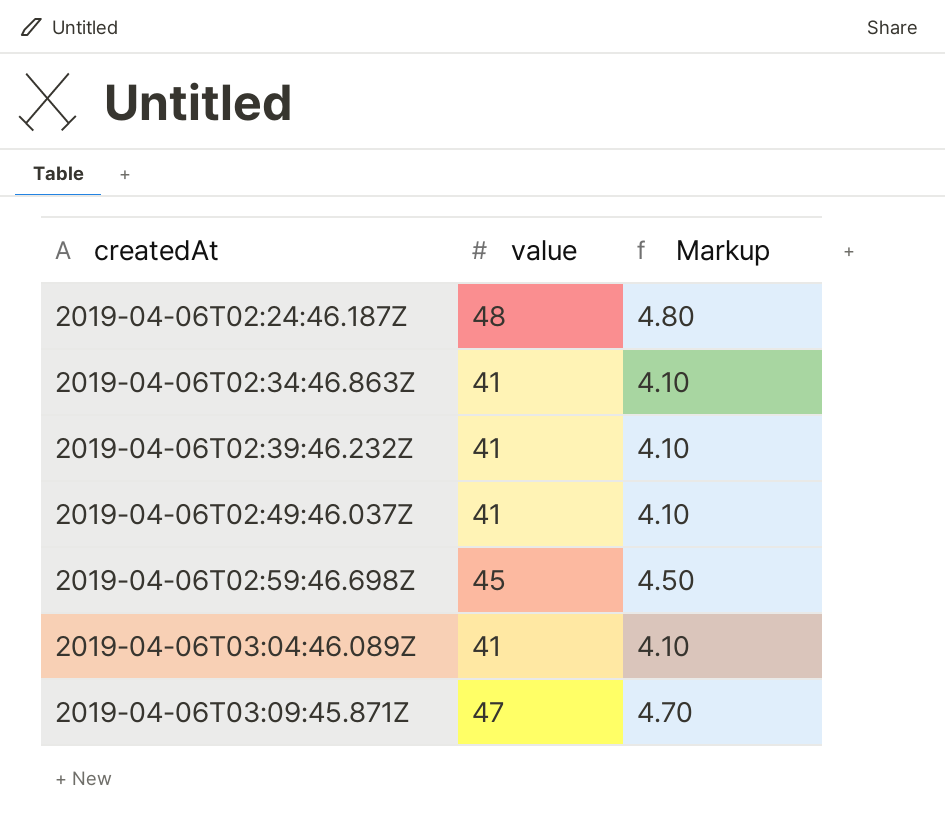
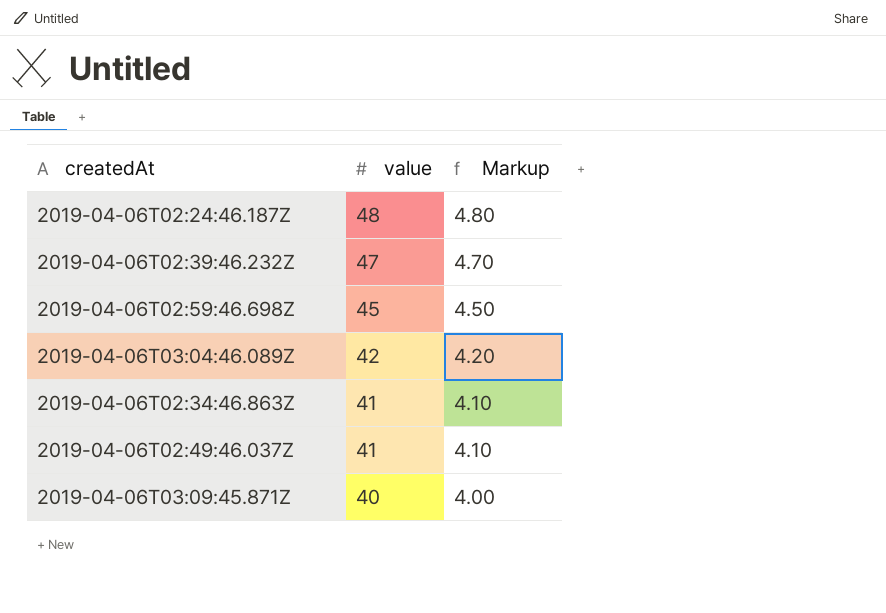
row order: createdAt ascending -> value descending
2019-04-06T02:39:46.232Z | value: 41 -> 47
2019-04-06T02:39:46.232Z | Markup: 4.10 -> 4.70
2019-04-06T03:04:46.089Z | value: 41 -> 42
2019-04-06T03:04:46.089Z | Markup: 4.10 -> 4.20
2019-04-06T03:09:45.871Z | value: 47 -> 40
2019-04-06T03:09:45.871Z | Markup: 4.70 -> 4.00

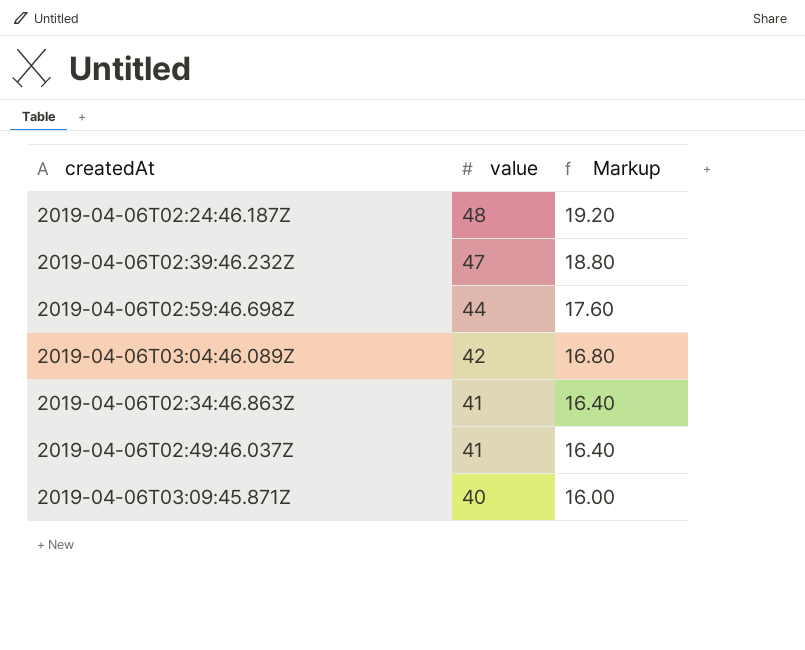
column Markup | formula: [value] * 0.1 -> [value] * 0.4
2019-04-06T02:59:46.698Z | value: 45 -> 44

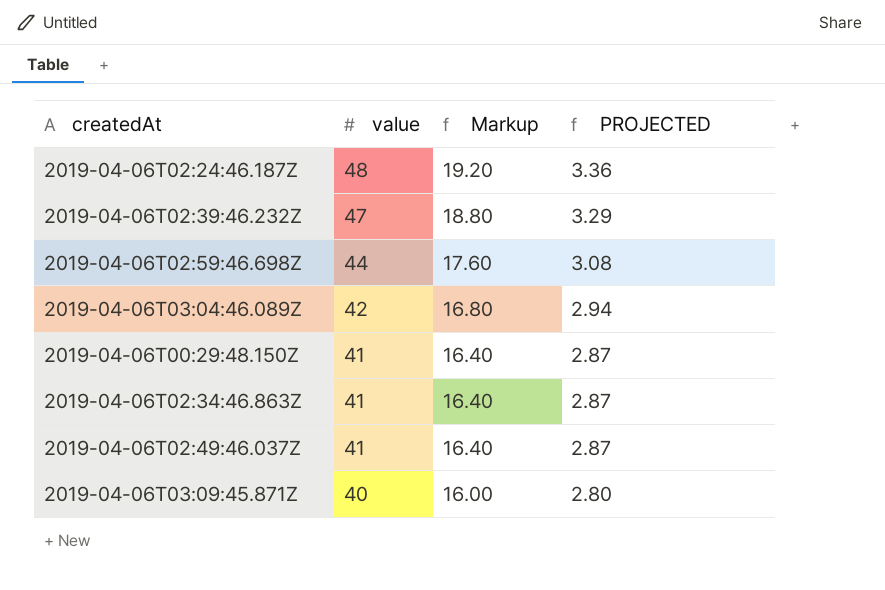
column PROJECTED | formula: none -> [value] * 0.07
row 2019-04-06T00:29:48.150Z: none -> 41 | 16.40 | 2.87

